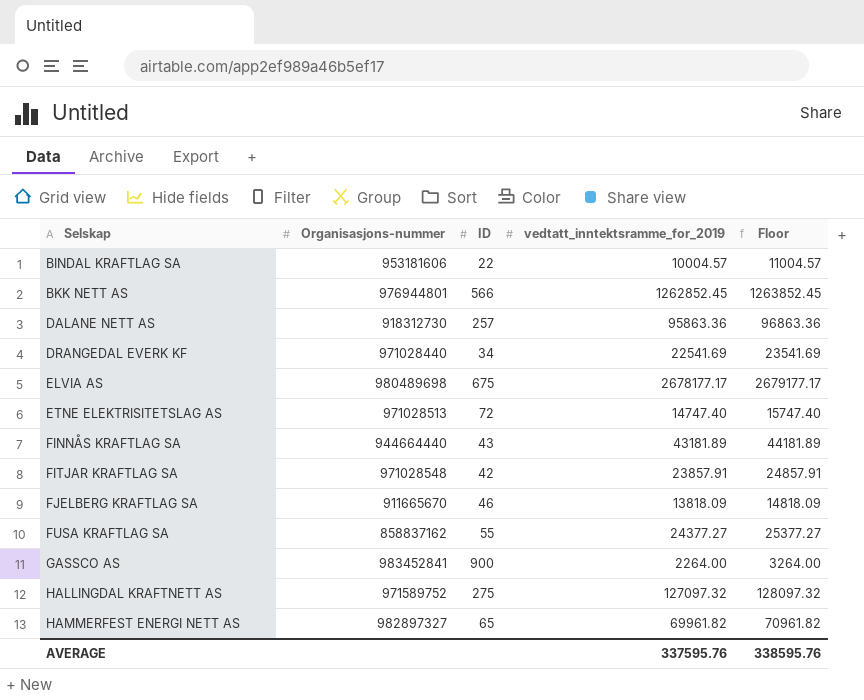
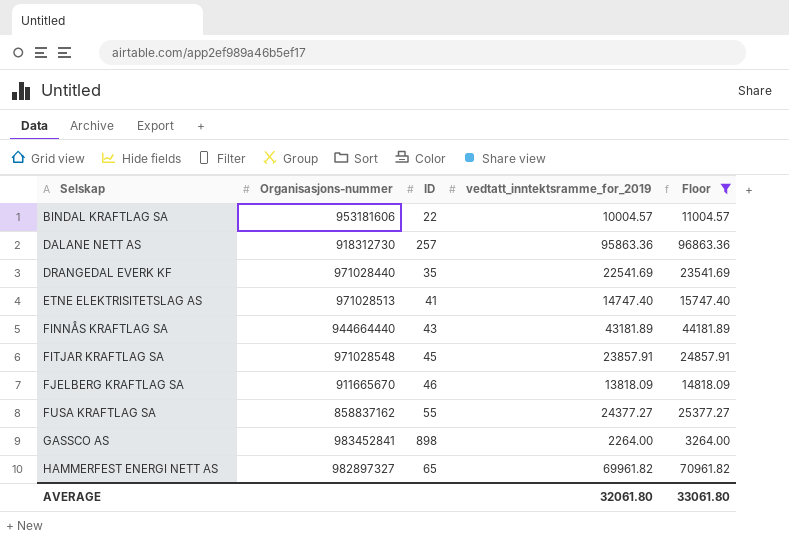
filter: none -> Floor <= 96863.36
DRANGEDAL EVERK KF | ID: 34 -> 35
ETNE ELEKTRISITETSLAG AS | ID: 72 -> 41
FITJAR KRAFTLAG SA | ID: 42 -> 45
GASSCO AS | ID: 900 -> 898
AVERAGE | vedtatt_inntektsramme_for_2019: 337595.76 -> 32061.80
AVERAGE | Floor: 338595.76 -> 33061.80

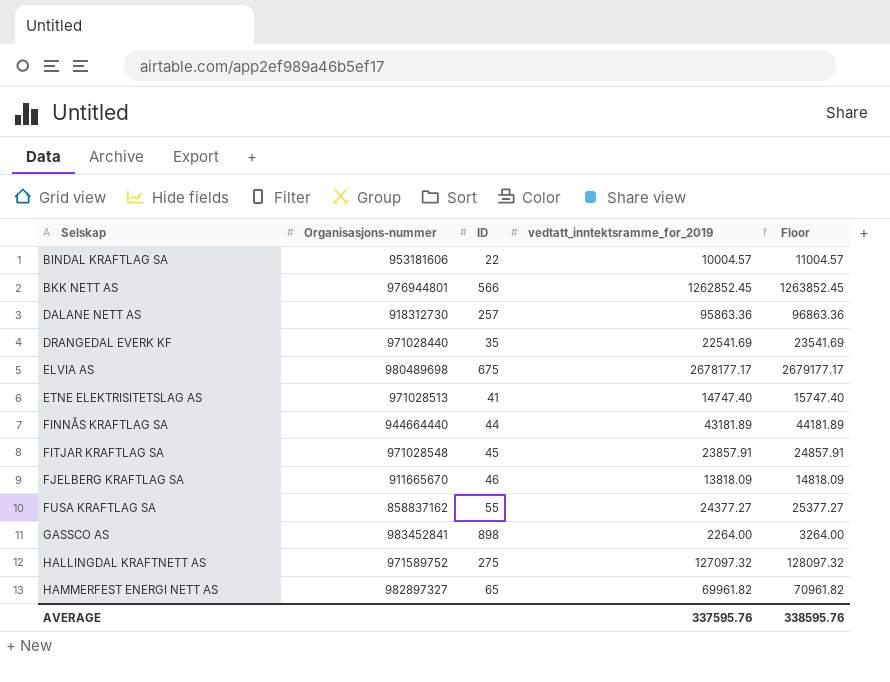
filter: Floor <= 96863.36 -> none
FINNÅS KRAFTLAG SA | ID: 43 -> 44
AVERAGE | vedtatt_inntektsramme_for_2019: 32061.80 -> 337595.76
AVERAGE | Floor: 33061.80 -> 338595.76

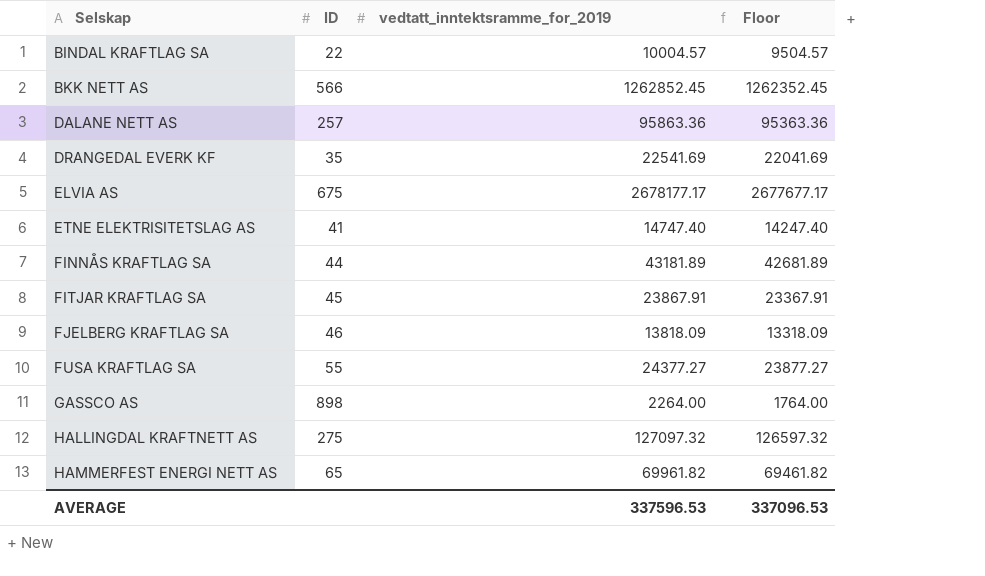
column Organisasjons-nummer | position: 2 -> none
column Floor | formula: [vedtatt_inntektsramme_for_2019] + 1000 -> [vedtatt_inntektsramme_for_2019] - 500
FITJAR KRAFTLAG SA | vedtatt_inntektsramme_for_2019: 23857.91 -> 23867.91
AVERAGE | vedtatt_inntektsramme_for_2019: 337595.76 -> 337596.53
AVERAGE | Floor: 338595.76 -> 337096.53

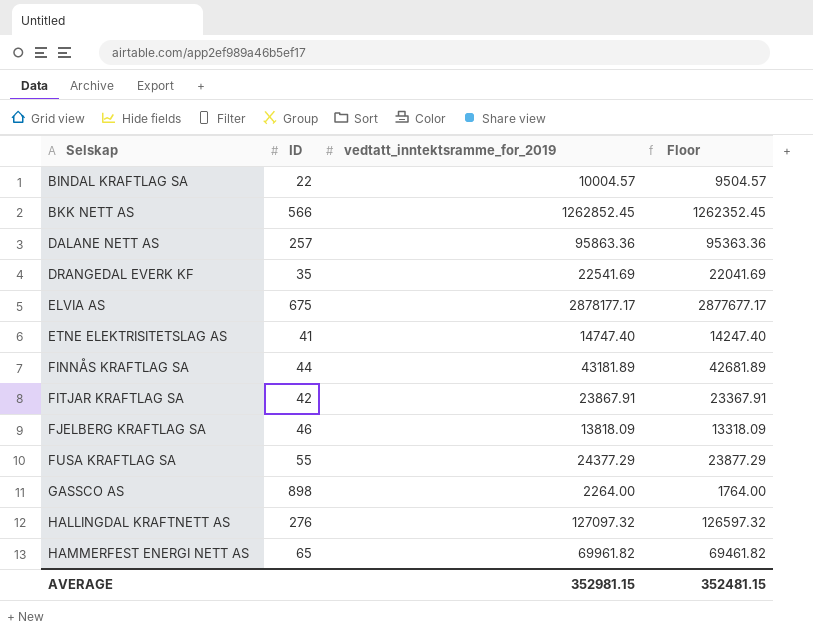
ELVIA AS | vedtatt_inntektsramme_for_2019: 2678177.17 -> 2878177.17
ELVIA AS | Floor: 2677677.17 -> 2877677.17
FITJAR KRAFTLAG SA | ID: 45 -> 42
FUSA KRAFTLAG SA | vedtatt_inntektsramme_for_2019: 24377.27 -> 24377.29
FUSA KRAFTLAG SA | Floor: 23877.27 -> 23877.29
HALLINGDAL KRAFTNETT AS | ID: 275 -> 276
AVERAGE | vedtatt_inntektsramme_for_2019: 337596.53 -> 352981.15
AVERAGE | Floor: 337096.53 -> 352481.15

